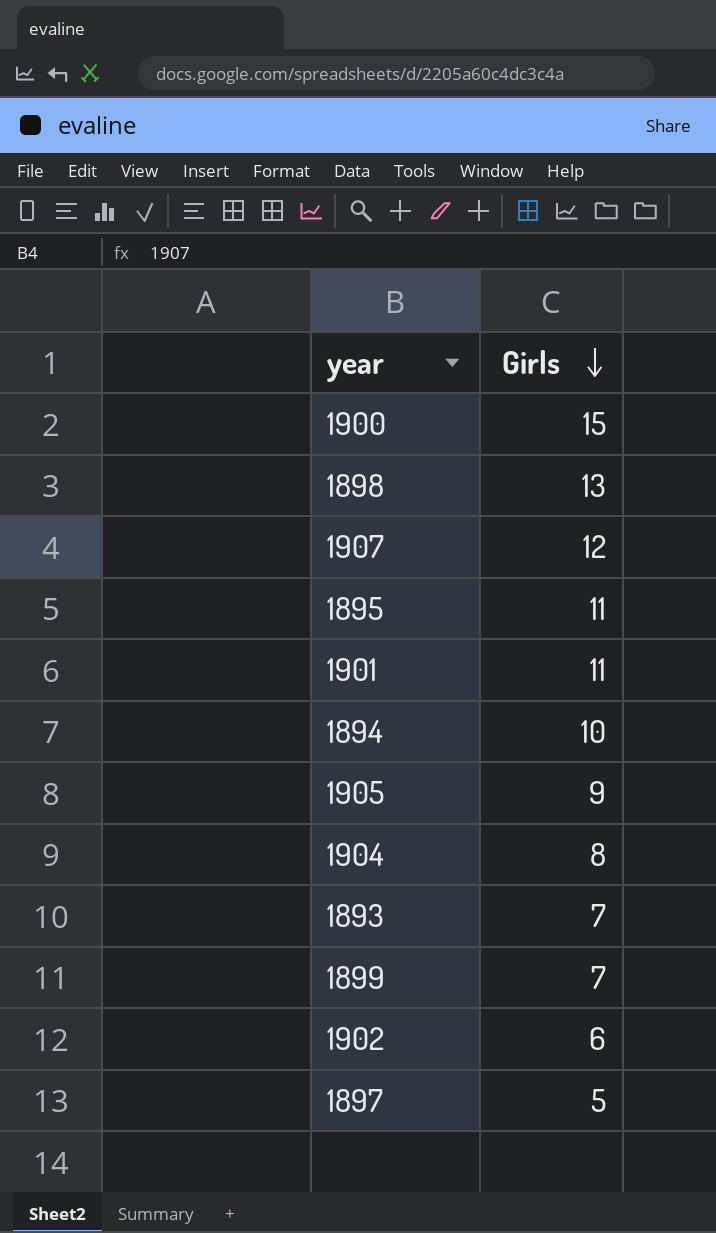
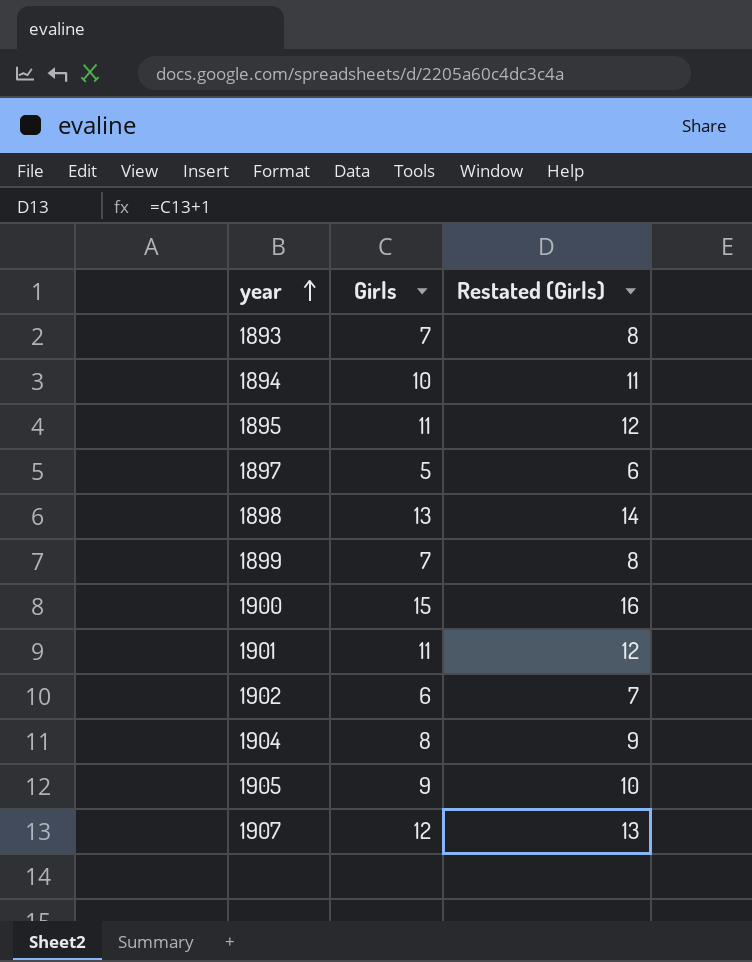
row order: Girls descending -> year ascending
column Restated (Girls) | formula: none -> [Girls] + 1

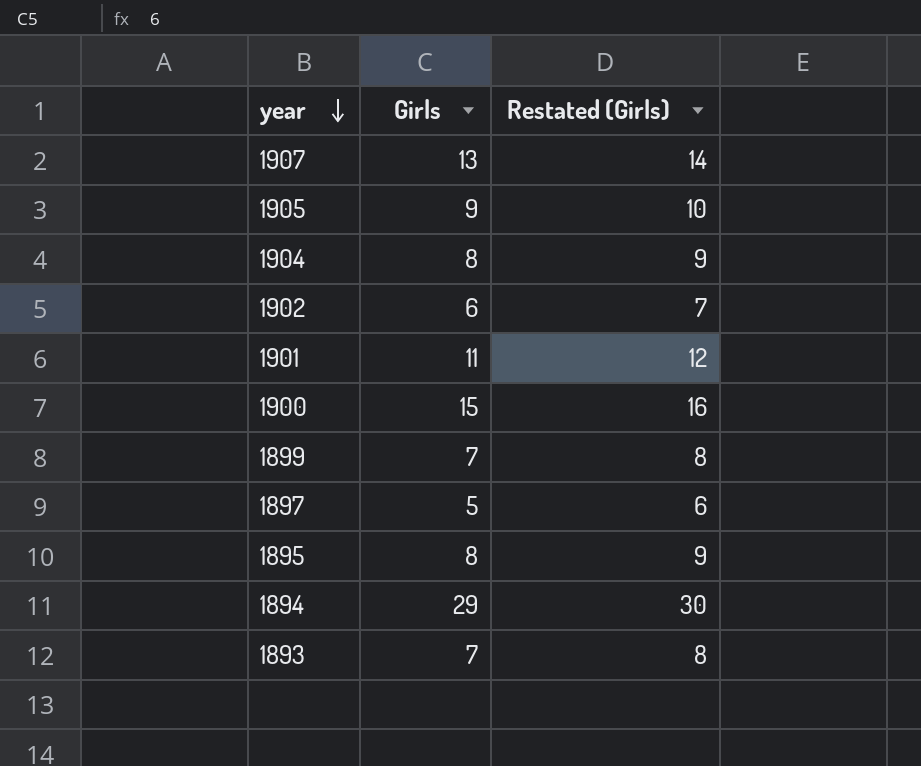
row order: year ascending -> year descending
row 1898: 13 | 14 -> none
1907 | Girls: 12 -> 13
1907 | Restated (Girls): 13 -> 14
1895 | Girls: 11 -> 8
1895 | Restated (Girls): 12 -> 9
1894 | Girls: 10 -> 29
1894 | Restated (Girls): 11 -> 30

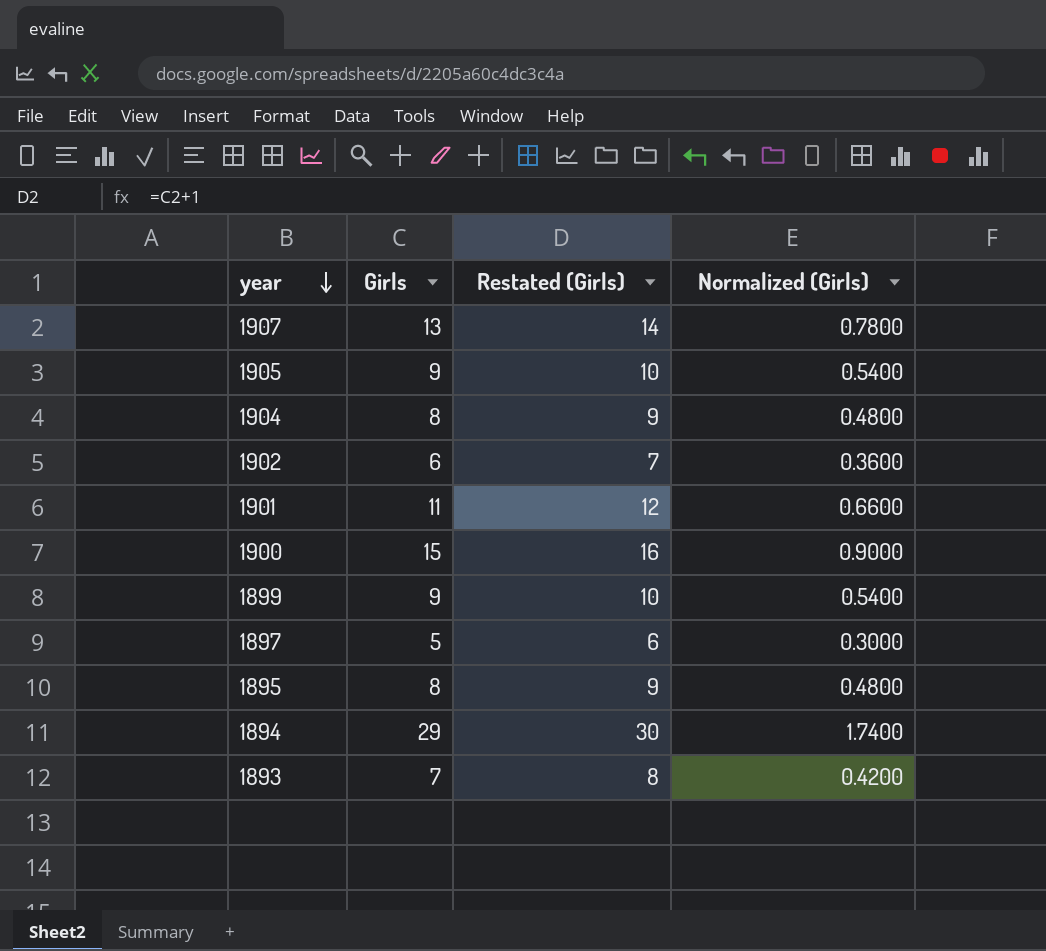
column Normalized (Girls) | formula: none -> [Girls] * 0.06
1899 | Girls: 7 -> 9
1899 | Restated (Girls): 8 -> 10

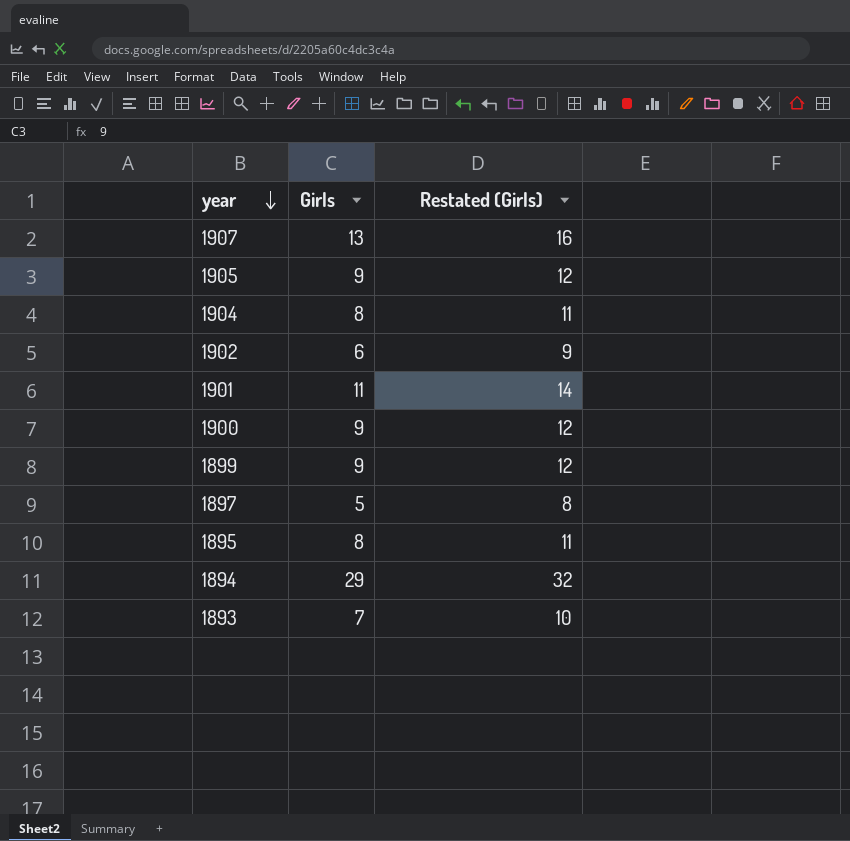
column Normalized (Girls) | formula: [Girls] * 0.06 -> none
column Restated (Girls) | formula: [Girls] + 1 -> [Girls] + 3
1900 | Girls: 15 -> 9

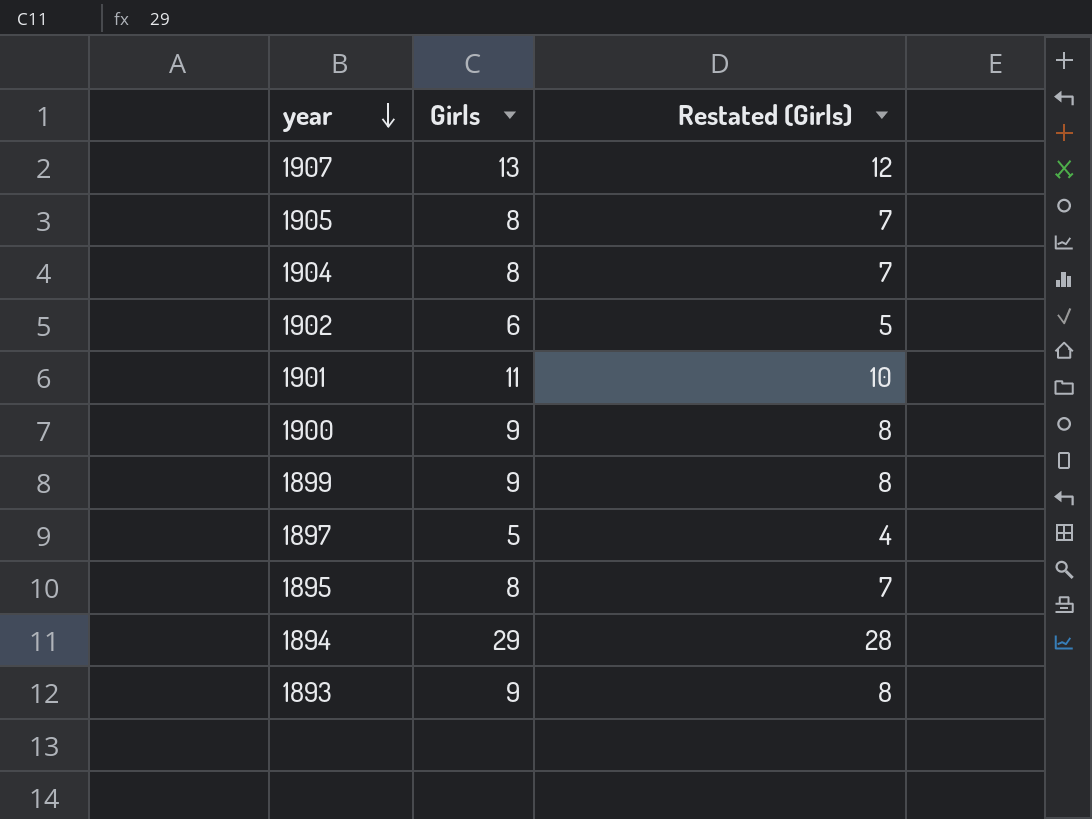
column Restated (Girls) | formula: [Girls] + 3 -> [Girls] - 1
1905 | Girls: 9 -> 8
1893 | Girls: 7 -> 9

